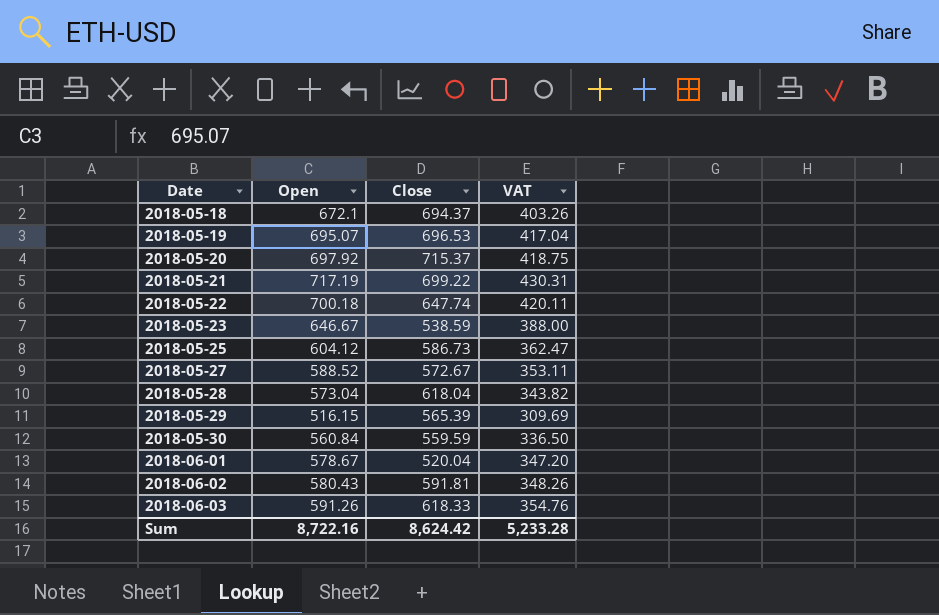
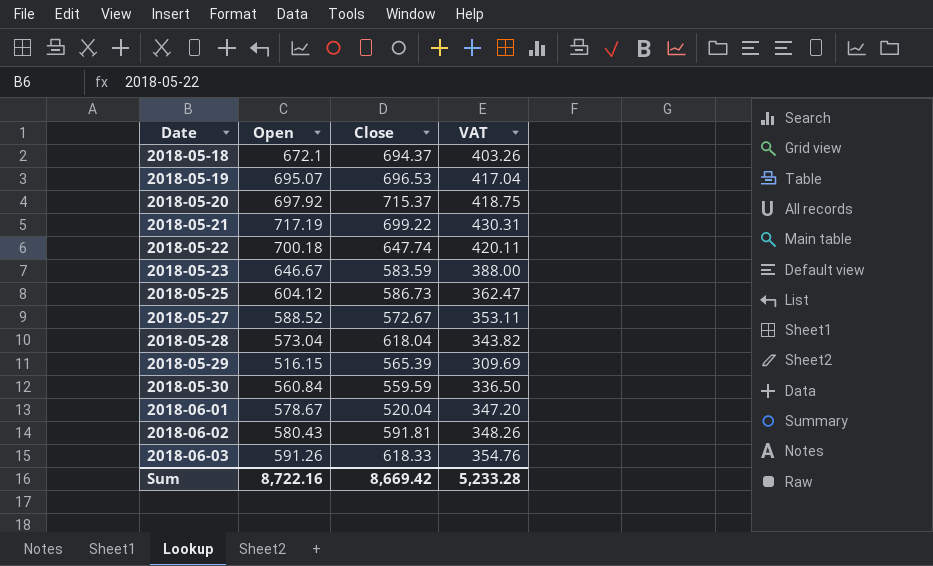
2018-05-23 | Close: 538.59 -> 583.59
Sum | Close: 8,624.42 -> 8,669.42

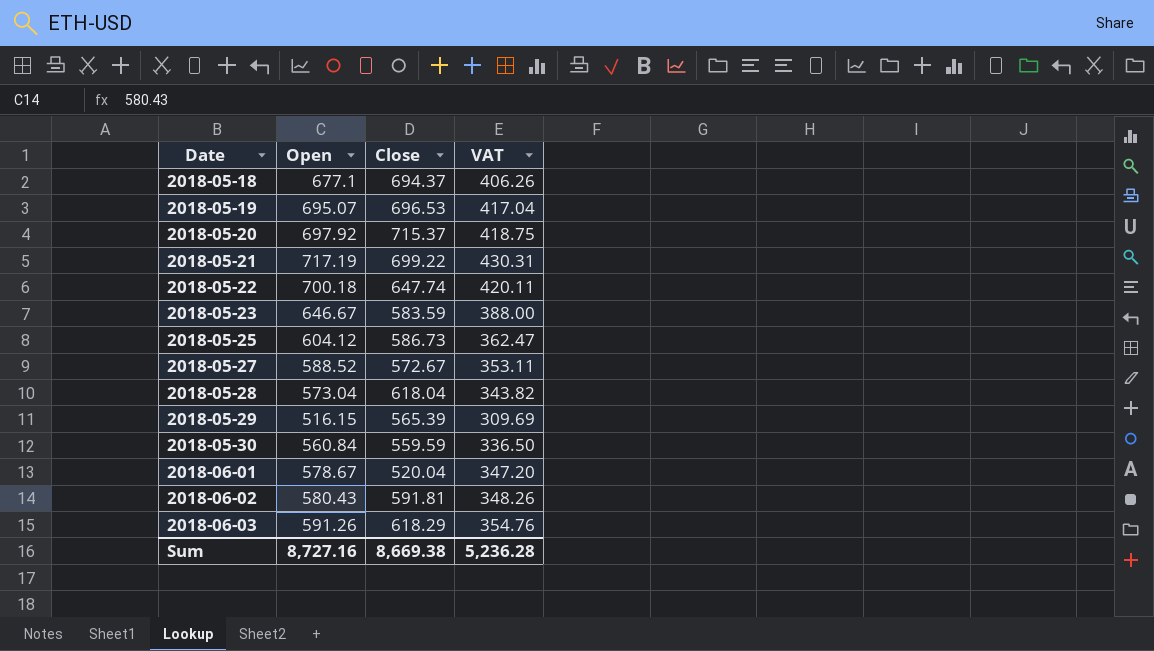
2018-05-18 | Open: 672.1 -> 677.1
2018-05-18 | VAT: 403.26 -> 406.26
2018-06-03 | Close: 618.33 -> 618.29
Sum | Open: 8,722.16 -> 8,727.16
Sum | Close: 8,669.42 -> 8,669.38
Sum | VAT: 5,233.28 -> 5,236.28

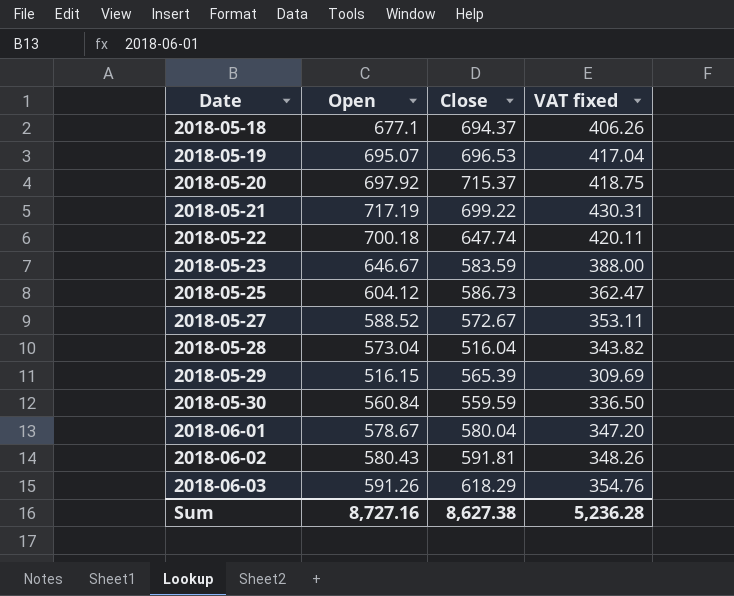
column name: VAT -> VAT fixed
2018-05-28 | Close: 618.04 -> 516.04
2018-06-01 | Close: 520.04 -> 580.04
Sum | Close: 8,669.38 -> 8,627.38

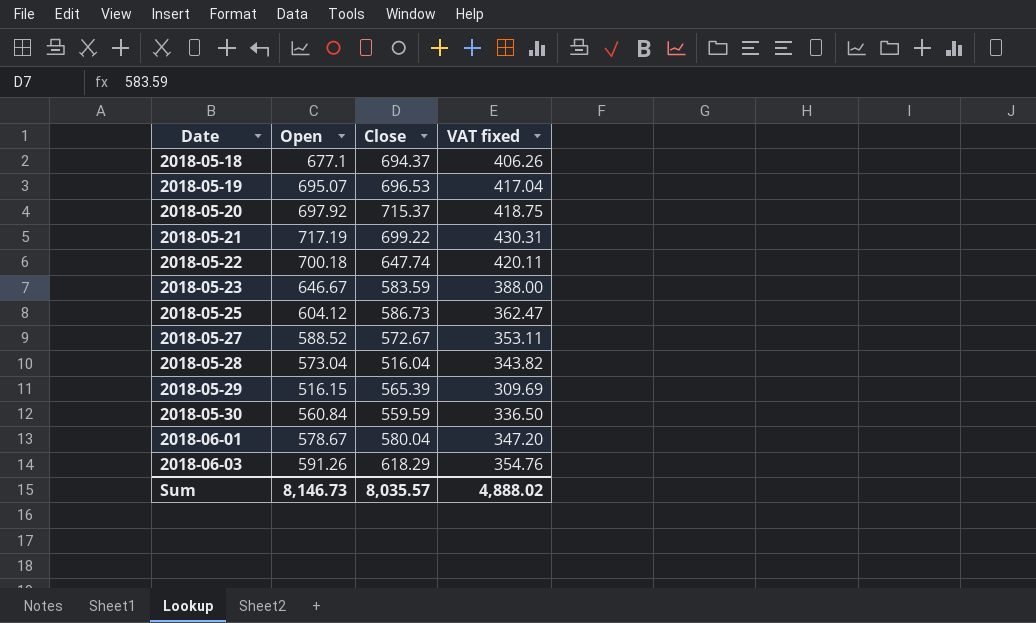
row 2018-06-02: 580.43 | 591.81 | 348.26 -> none
Sum | Open: 8,727.16 -> 8,146.73
Sum | Close: 8,627.38 -> 8,035.57
Sum | VAT fixed: 5,236.28 -> 4,888.02

